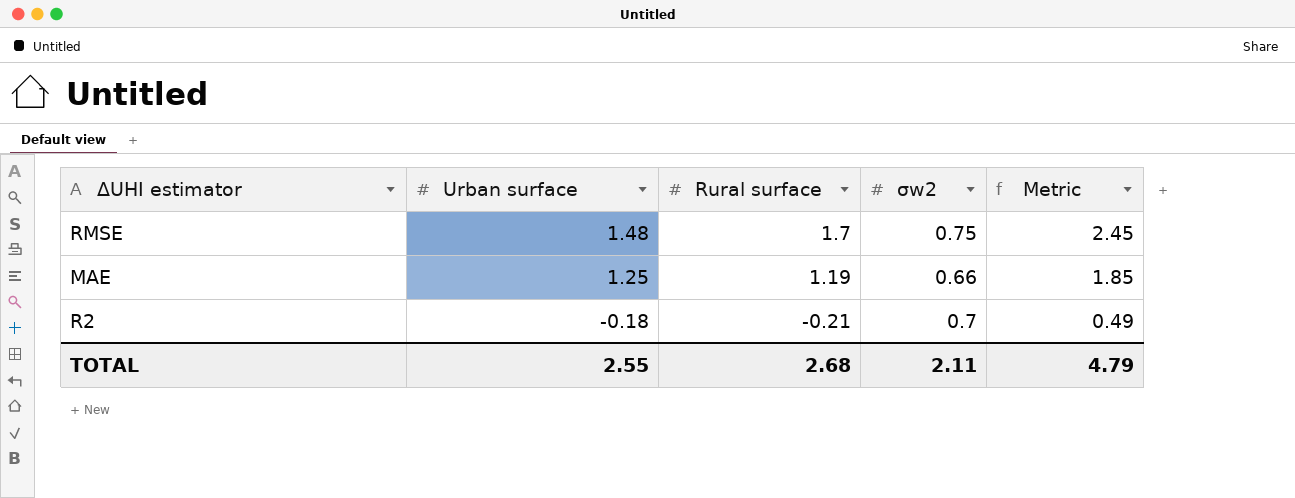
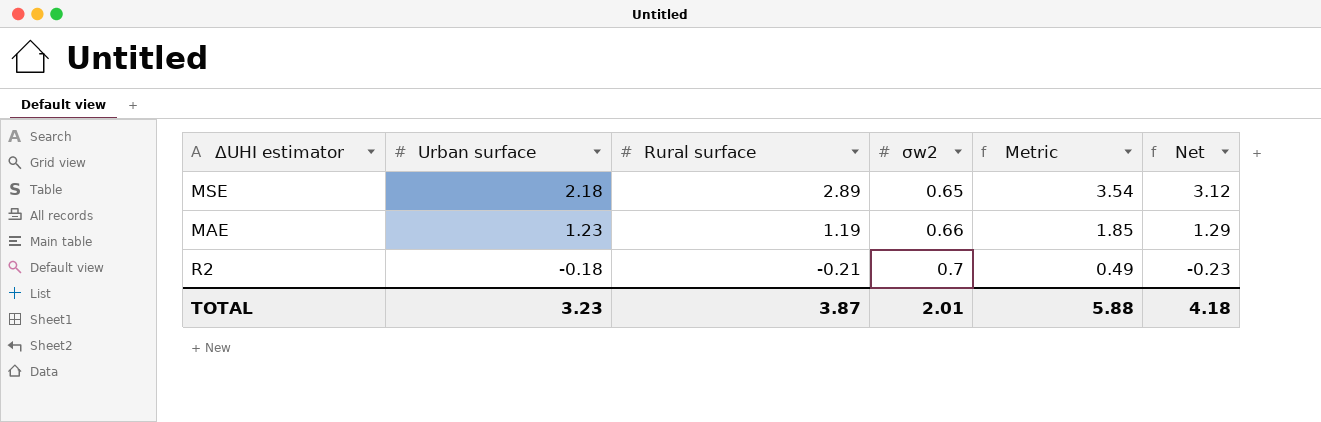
column Net | formula: none -> [Rural surface] * 1.08
row RMSE: 1.48 | 1.7 | 0.75 | 2.45 -> none
row MSE: none -> 2.18 | 2.89 | 0.65 | 3.54 | 3.12
MAE | Urban surface: 1.25 -> 1.23
TOTAL | Urban surface: 2.55 -> 3.23
TOTAL | Rural surface: 2.68 -> 3.87
TOTAL | σw2: 2.11 -> 2.01
TOTAL | Metric: 4.79 -> 5.88

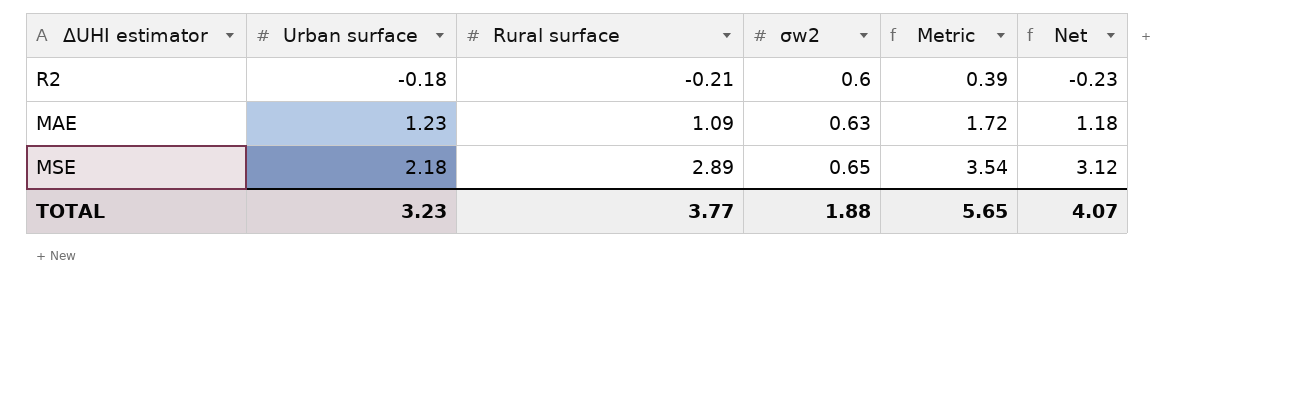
row order: Urban surface descending -> Urban surface ascending
R2 | σw2: 0.7 -> 0.6
R2 | Metric: 0.49 -> 0.39
MAE | Rural surface: 1.19 -> 1.09
MAE | σw2: 0.66 -> 0.63
MAE | Metric: 1.85 -> 1.72
MAE | Net: 1.29 -> 1.18
TOTAL | Rural surface: 3.87 -> 3.77
TOTAL | σw2: 2.01 -> 1.88
TOTAL | Metric: 5.88 -> 5.65
TOTAL | Net: 4.18 -> 4.07

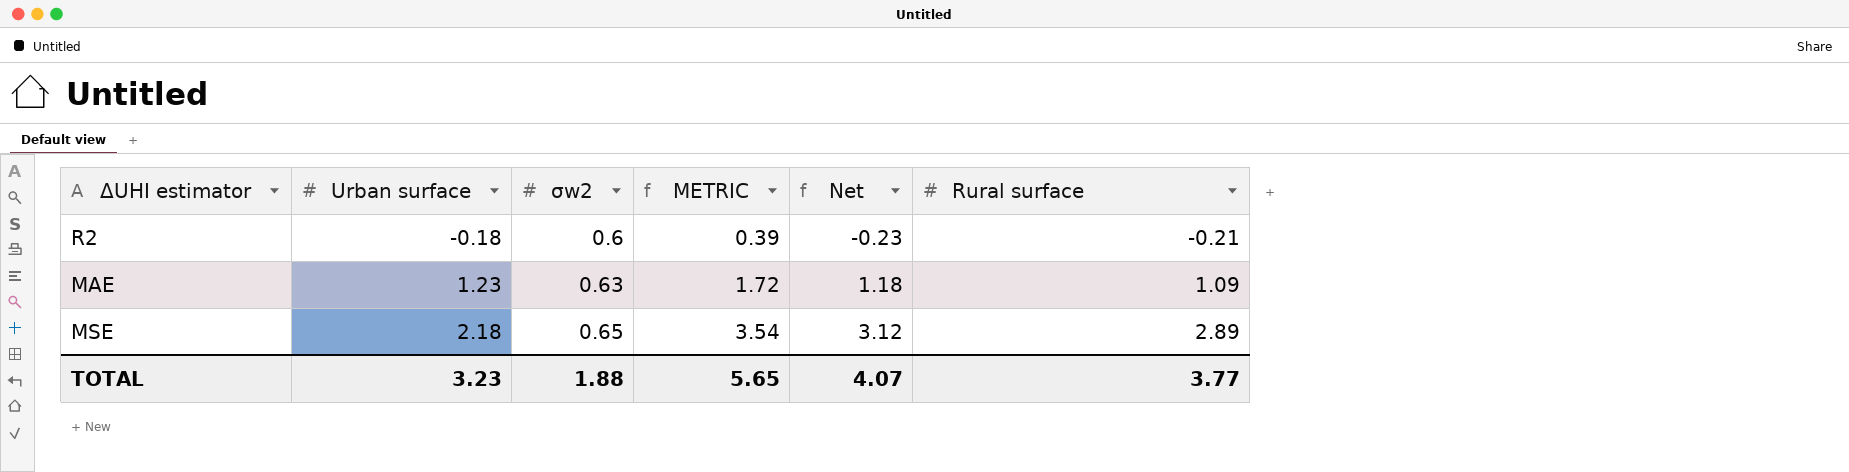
column name: Metric -> METRIC
column Rural surface | position: 3 -> 6

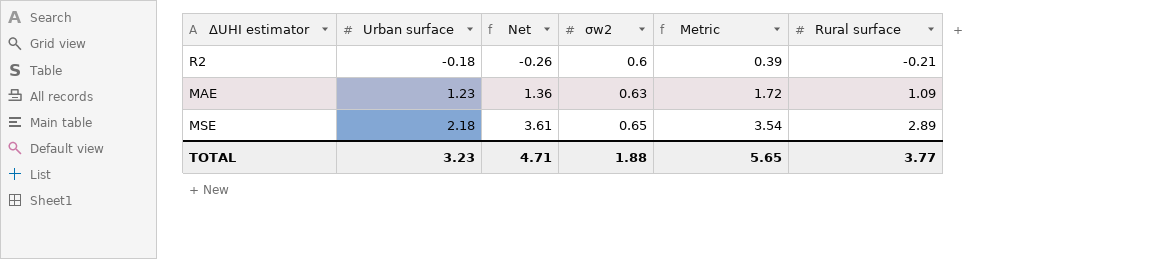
column Net | formula: [Rural surface] * 1.08 -> [Rural surface] * 1.25
column Net | position: 5 -> 3
column name: METRIC -> Metric
TOTAL | Net: 4.07 -> 4.71

